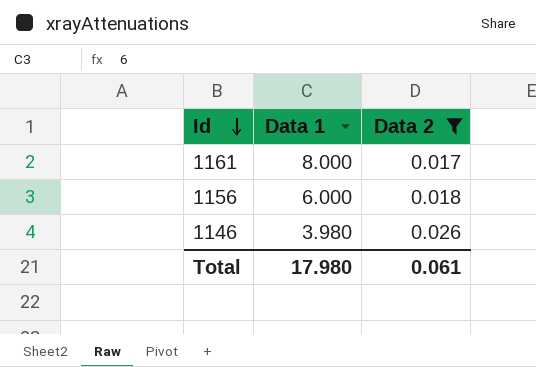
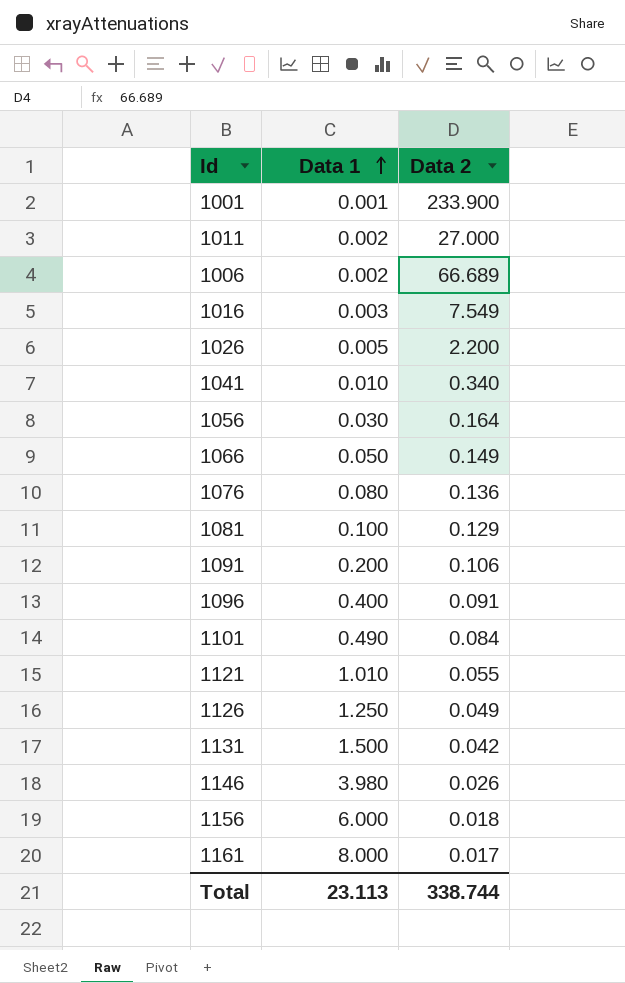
filter: Data 2 <= 0.026 -> none
row order: Id descending -> Data 1 ascending
Total | Data 1: 17.980 -> 23.113
Total | Data 2: 0.061 -> 338.744

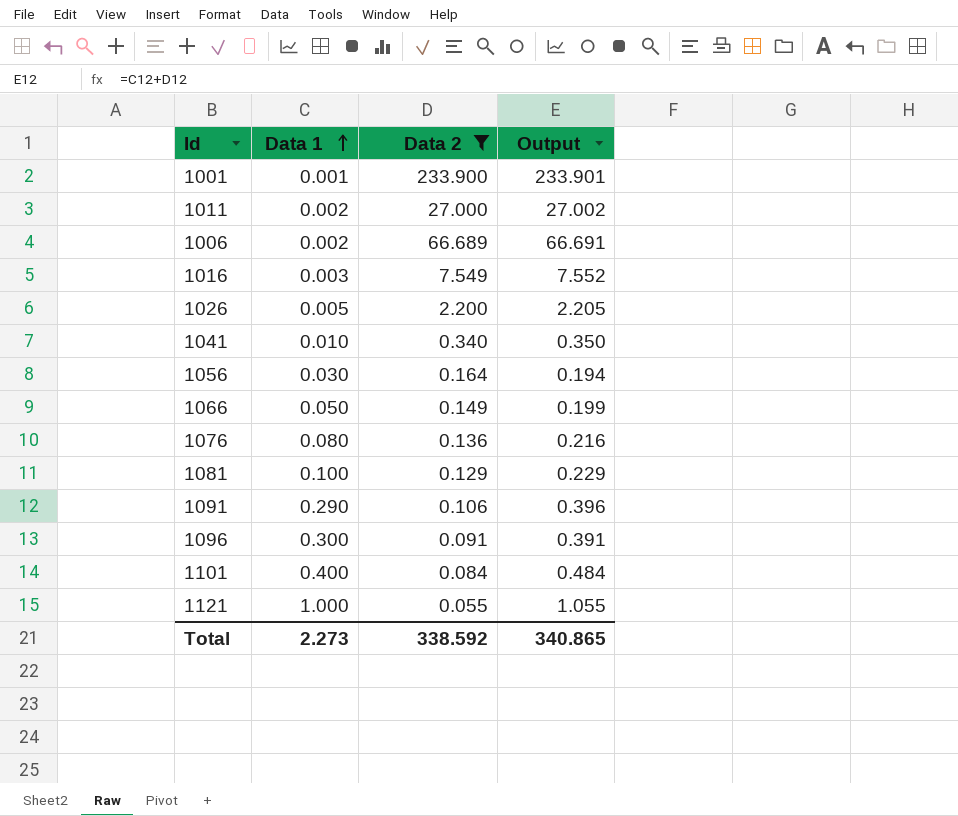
filter: none -> Data 2 >= 0.055
column Output | formula: none -> [Data 1] + [Data 2]
1091 | Data 1: 0.200 -> 0.290
1096 | Data 1: 0.400 -> 0.300
1101 | Data 1: 0.490 -> 0.400
1121 | Data 1: 1.010 -> 1.000
Total | Data 1: 23.113 -> 2.273
Total | Data 2: 338.744 -> 338.592

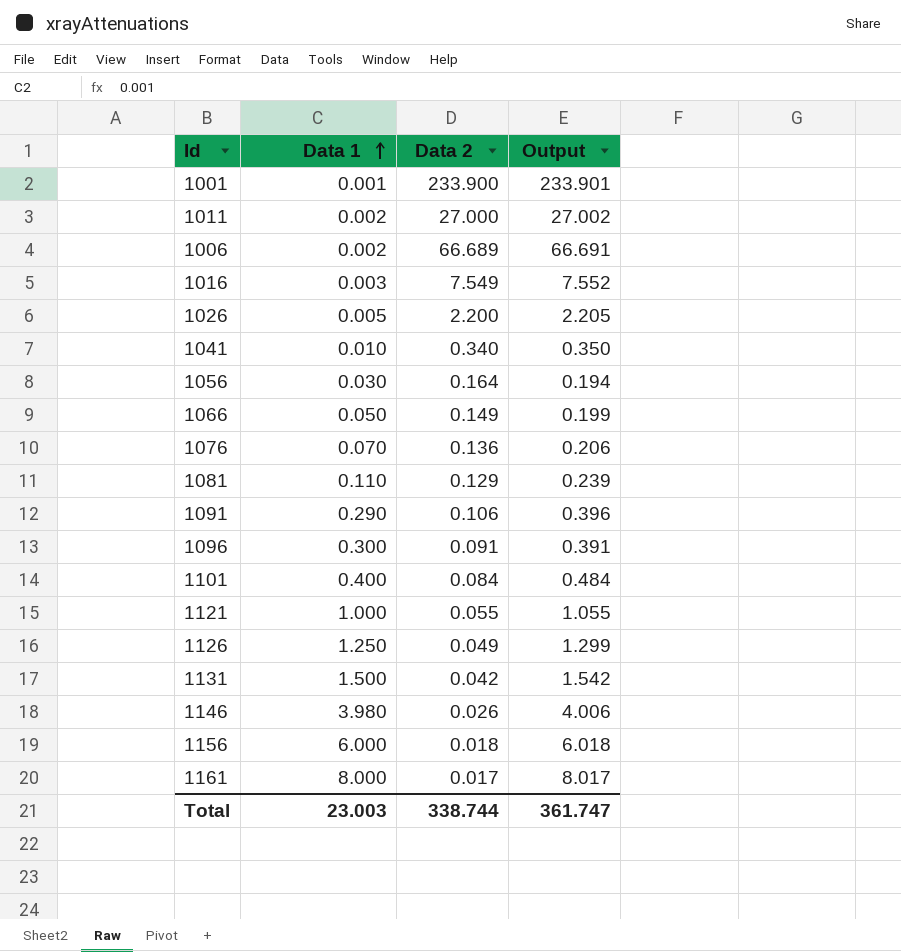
filter: Data 2 >= 0.055 -> none
1076 | Data 1: 0.080 -> 0.070
1076 | Output: 0.216 -> 0.206
1081 | Data 1: 0.100 -> 0.110
1081 | Output: 0.229 -> 0.239
Total | Data 1: 2.273 -> 23.003
Total | Data 2: 338.592 -> 338.744
Total | Output: 340.865 -> 361.747

